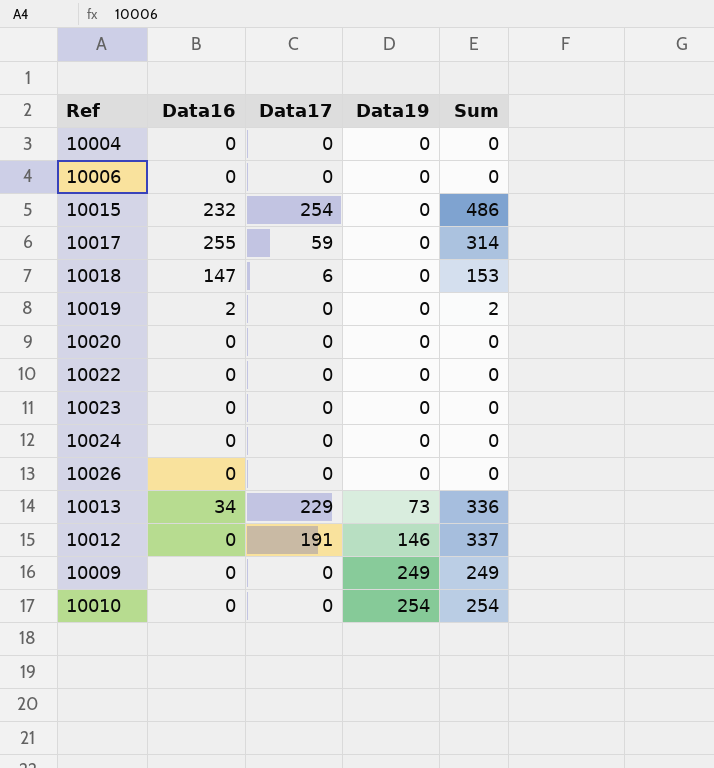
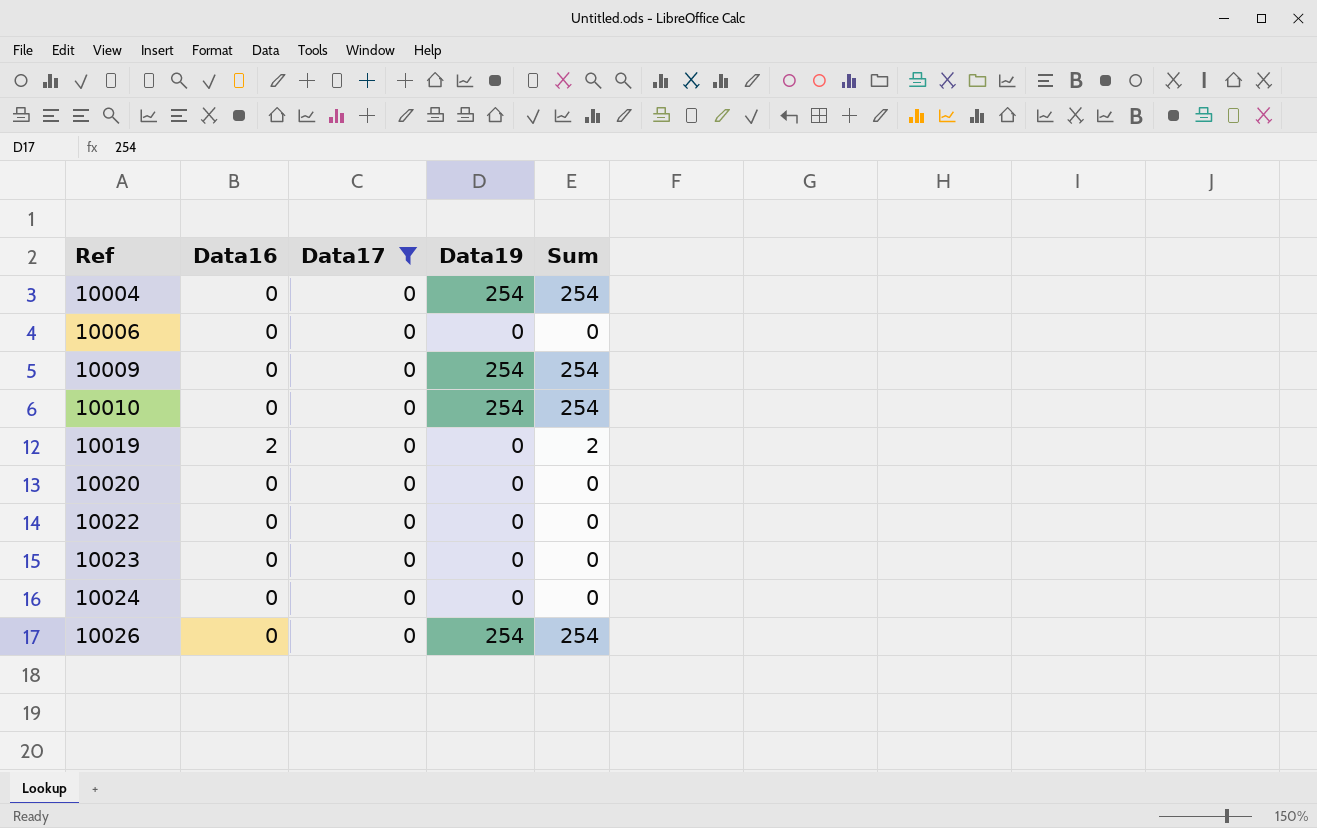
filter: none -> Data17 = 0
row order: Data19 ascending -> Ref ascending
10004 | Data19: 0 -> 254
10004 | Sum: 0 -> 254
10009 | Data19: 249 -> 254
10009 | Sum: 249 -> 254
10026 | Data19: 0 -> 254
10026 | Sum: 0 -> 254

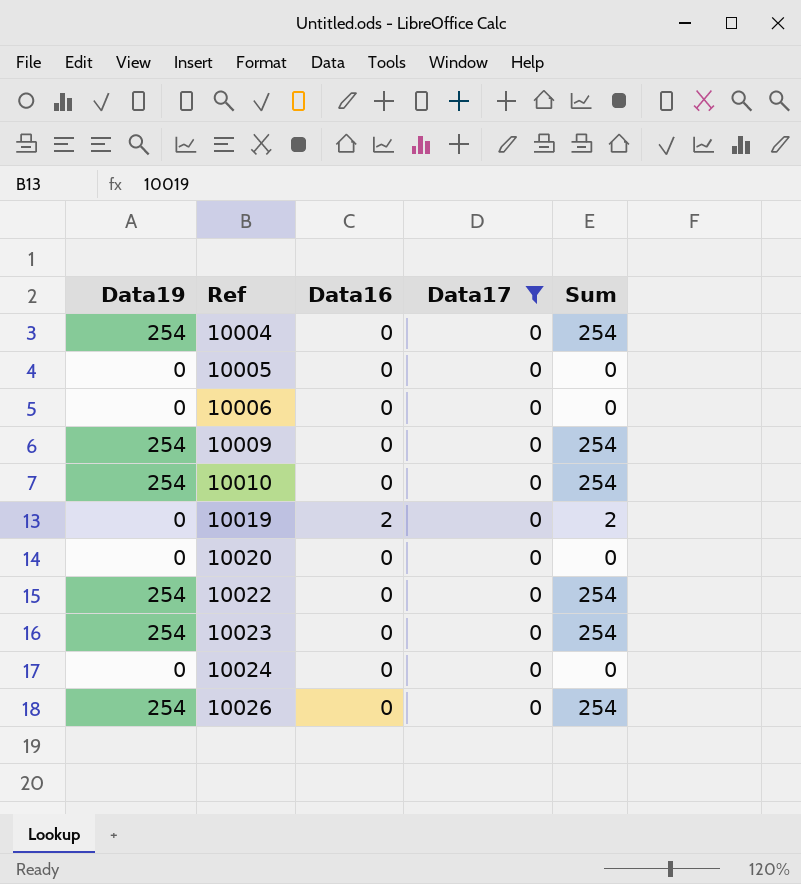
column Data19 | position: 4 -> 1
row 10005: none -> 0 | 0 | 0 | 0
10022 | Data19: 0 -> 254
10022 | Sum: 0 -> 254
10023 | Data19: 0 -> 254
10023 | Sum: 0 -> 254

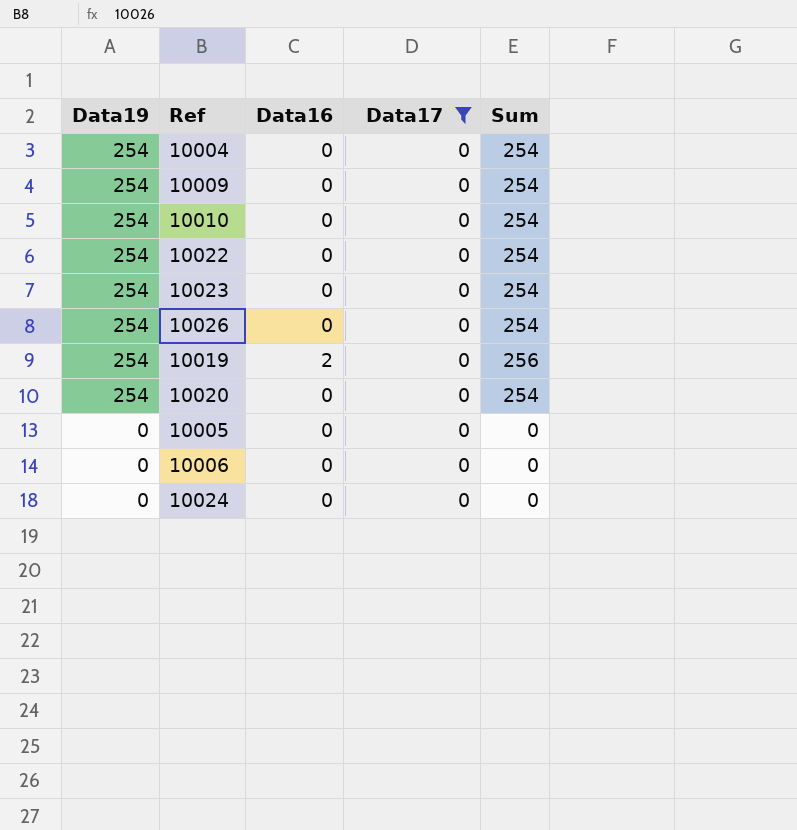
row order: Ref ascending -> Data19 descending
10019 | Data19: 0 -> 254
10019 | Sum: 2 -> 256
10020 | Data19: 0 -> 254
10020 | Sum: 0 -> 254

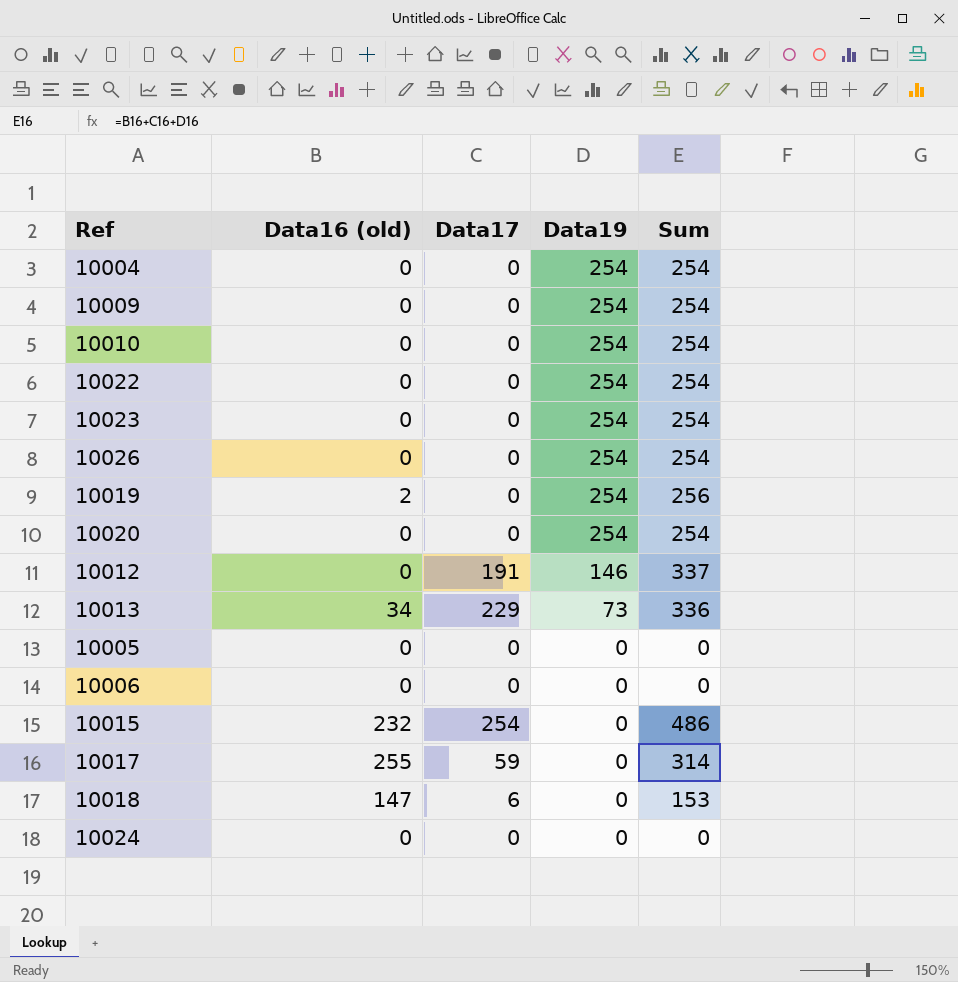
filter: Data17 = 0 -> none
column name: Data16 -> Data16 (old)
column Data19 | position: 1 -> 4

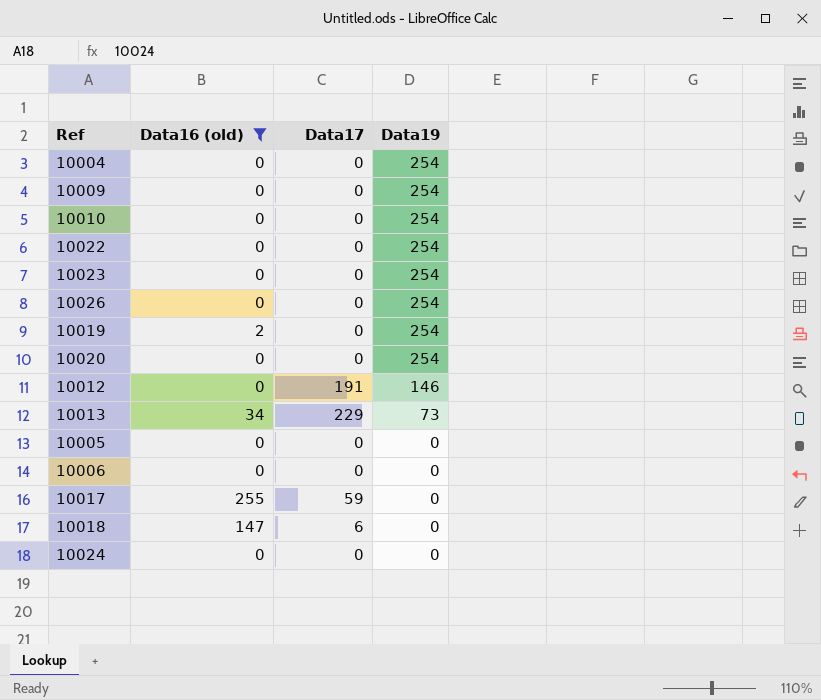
filter: none -> Data16 (old) != 232
column Sum | formula: [Data16 (old)] + [Data17] + [Data19] -> none

